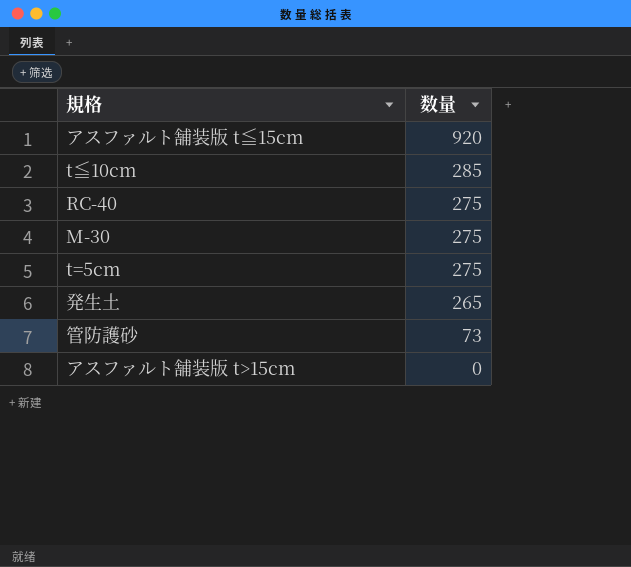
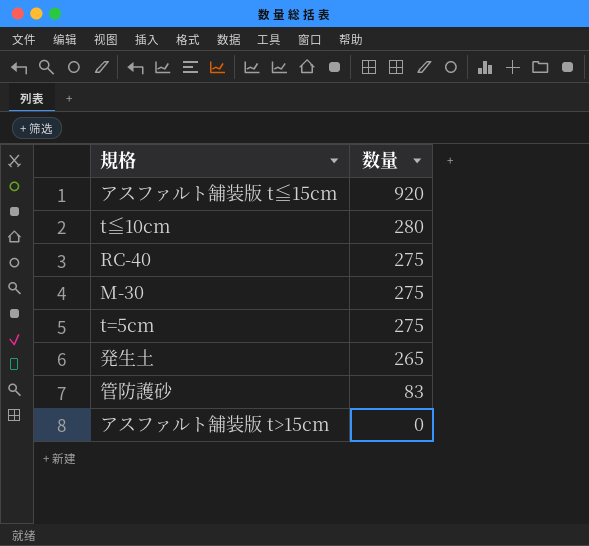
t≦10cm | 数量: 285 -> 280
管防護砂 | 数量: 73 -> 83

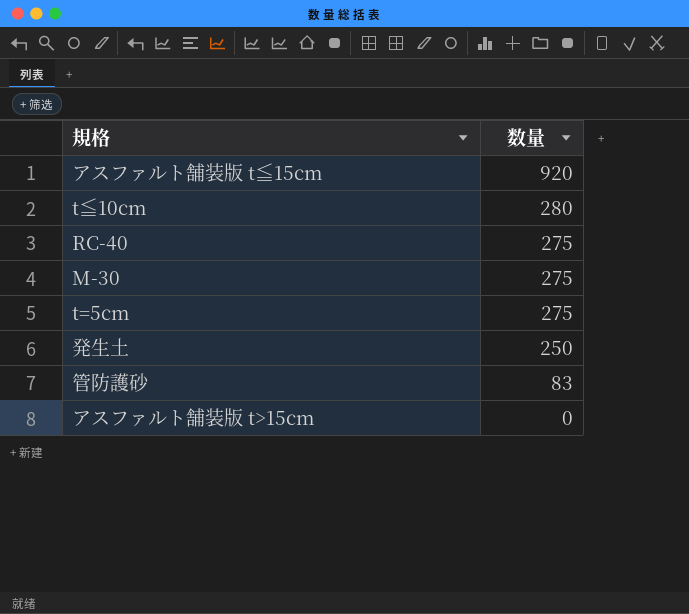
発生土 | 数量: 265 -> 250

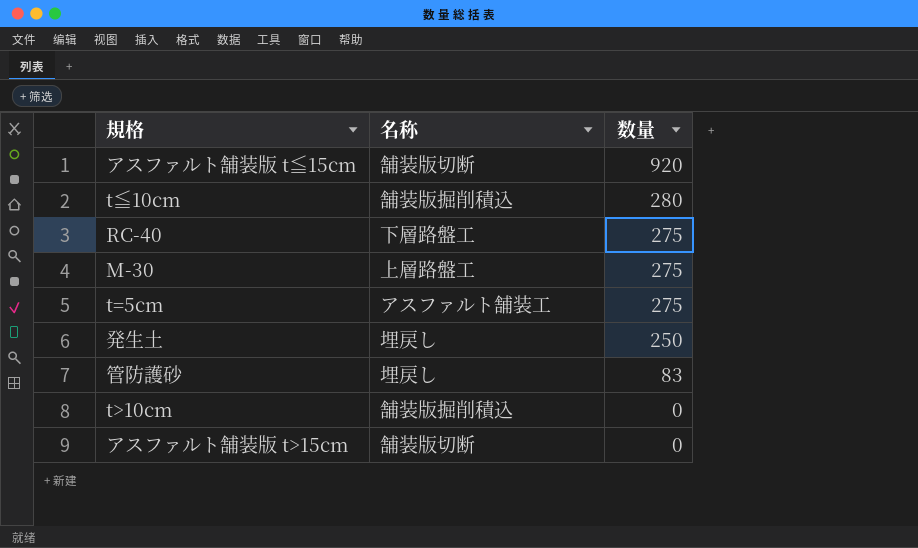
column 名称 | position: none -> 2
row t>10cm: none -> 舗装版掘削積込 | 0

